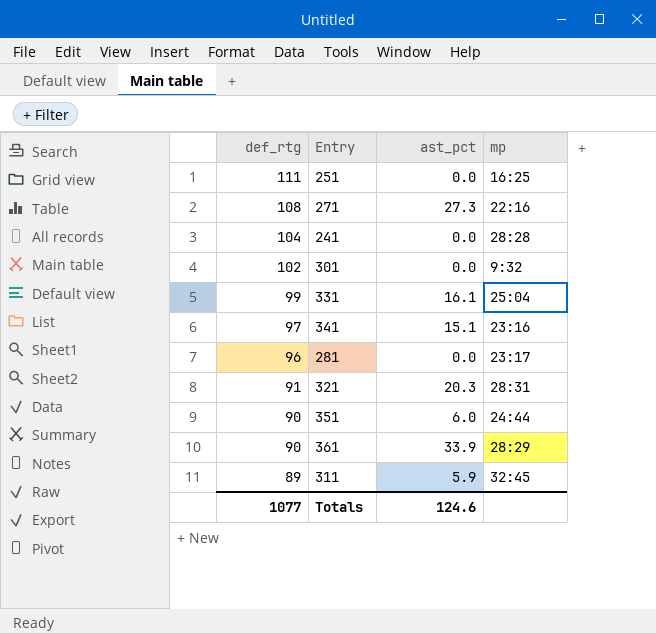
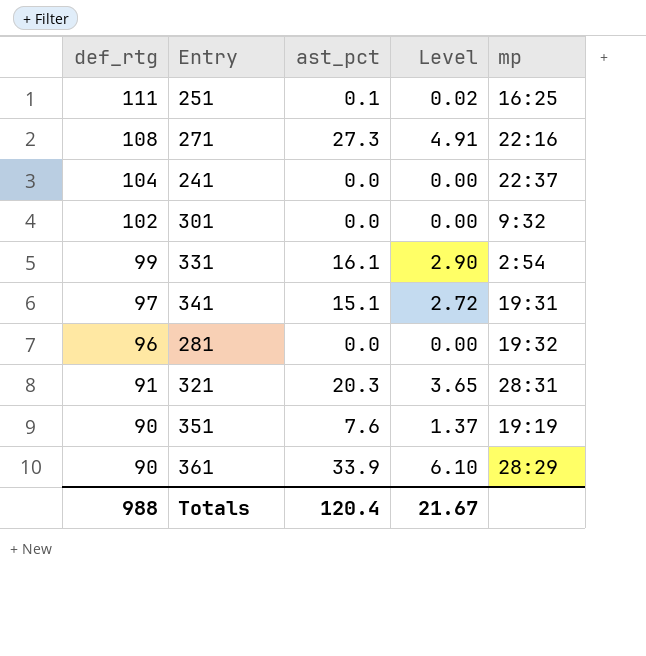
column Level | formula: none -> [ast_pct] * 0.18
row 311: 89 | 5.9 | 32:45 -> none
251 | ast_pct: 0.0 -> 0.1
241 | mp: 28:28 -> 22:37
331 | mp: 25:04 -> 2:54
341 | mp: 23:16 -> 19:31
281 | mp: 23:17 -> 19:32
351 | ast_pct: 6.0 -> 7.6
351 | mp: 24:44 -> 19:19
Totals | def_rtg: 1077 -> 988
Totals | ast_pct: 124.6 -> 120.4

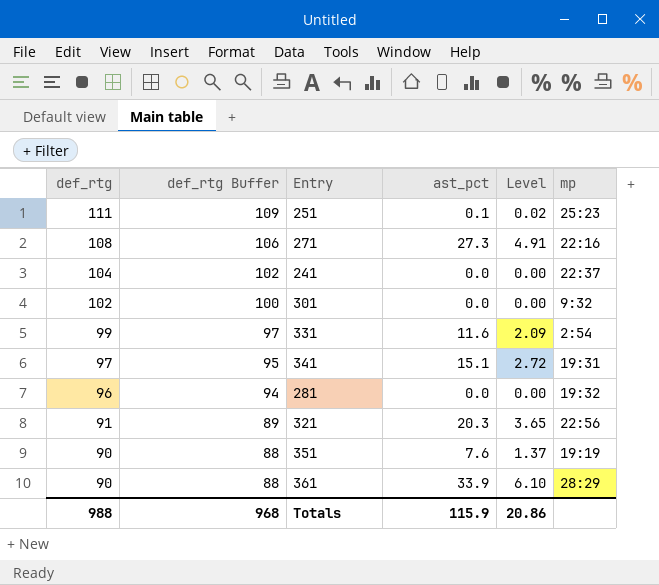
column def_rtg Buffer | formula: none -> [def_rtg] - 2
251 | mp: 16:25 -> 25:23
331 | ast_pct: 16.1 -> 11.6
331 | Level: 2.90 -> 2.09
321 | mp: 28:31 -> 22:56
Totals | ast_pct: 120.4 -> 115.9
Totals | Level: 21.67 -> 20.86

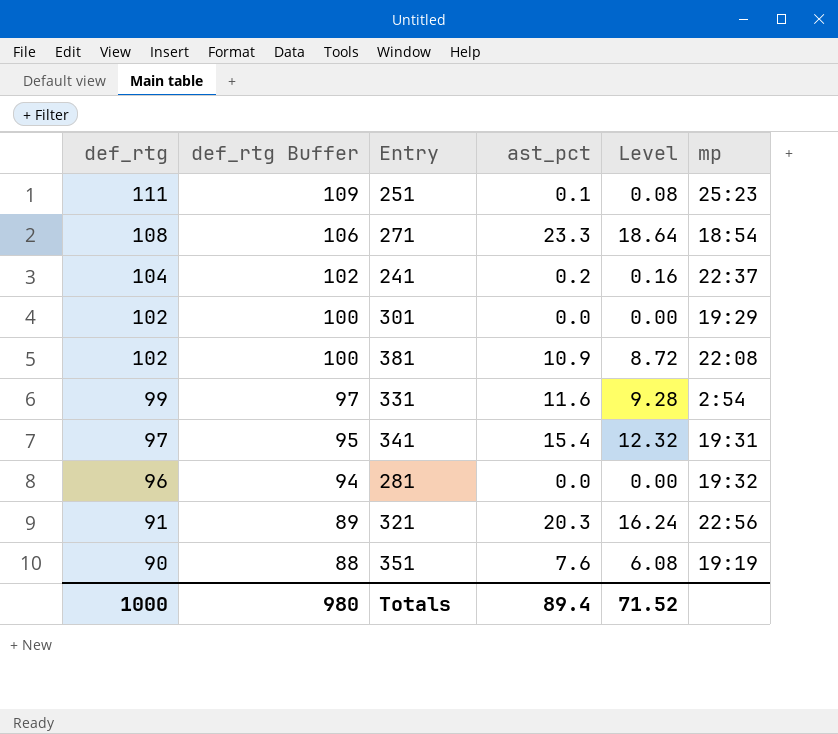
column Level | formula: [ast_pct] * 0.18 -> [ast_pct] * 0.8
row 361: 90 | 88 | 33.9 | 6.10 | 28:29 -> none
271 | ast_pct: 27.3 -> 23.3
271 | mp: 22:16 -> 18:54
241 | ast_pct: 0.0 -> 0.2
301 | mp: 9:32 -> 19:29
row 381: none -> 102 | 100 | 10.9 | 8.72 | 22:08
341 | ast_pct: 15.1 -> 15.4
Totals | def_rtg: 988 -> 1000
Totals | def_rtg Buffer: 968 -> 980
Totals | ast_pct: 115.9 -> 89.4
Totals | Level: 20.86 -> 71.52

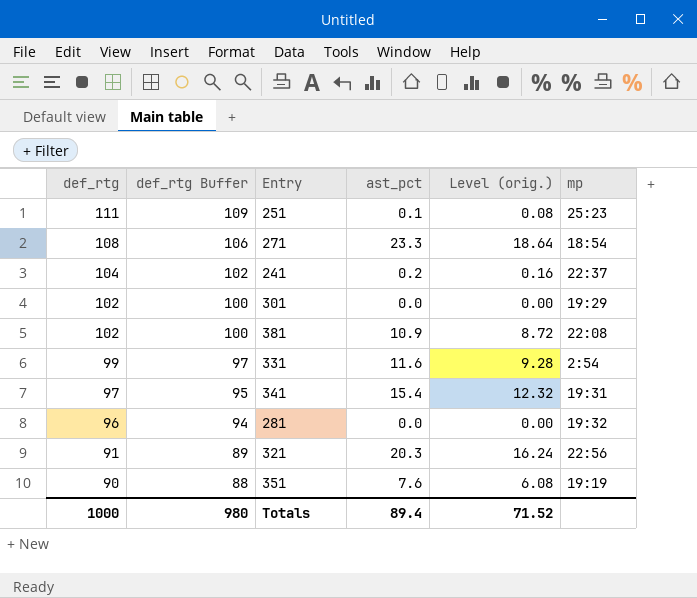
column name: Level -> Level (orig.)

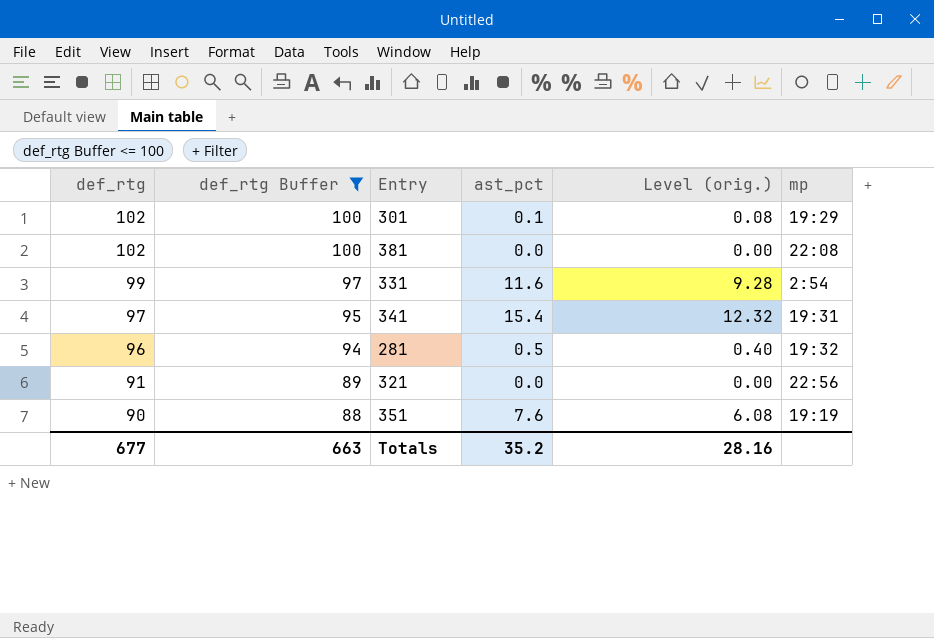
filter: none -> def_rtg Buffer <= 100
301 | ast_pct: 0.0 -> 0.1
301 | Level (orig.): 0.00 -> 0.08
381 | ast_pct: 10.9 -> 0.0
381 | Level (orig.): 8.72 -> 0.00
281 | ast_pct: 0.0 -> 0.5
281 | Level (orig.): 0.00 -> 0.40
321 | ast_pct: 20.3 -> 0.0
321 | Level (orig.): 16.24 -> 0.00
Totals | def_rtg: 1000 -> 677
Totals | def_rtg Buffer: 980 -> 663
Totals | ast_pct: 89.4 -> 35.2
Totals | Level (orig.): 71.52 -> 28.16

